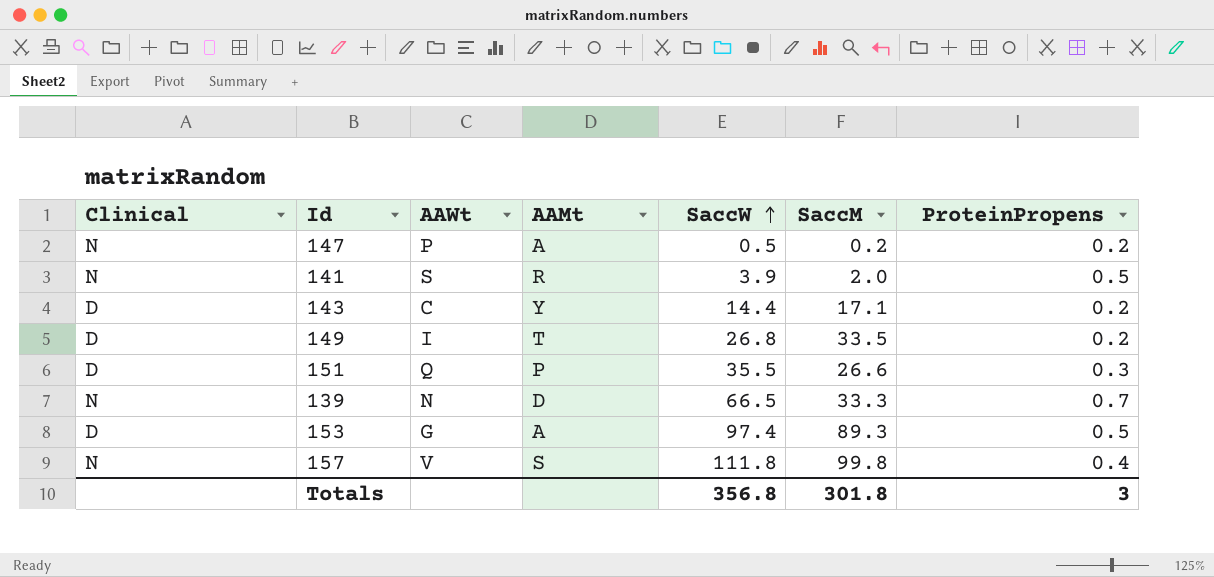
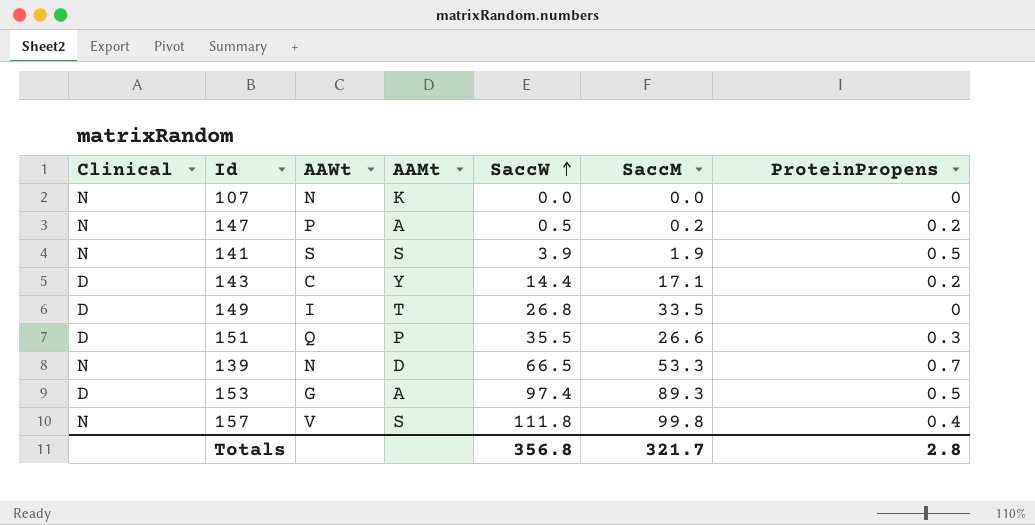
row 107: none -> N | N | K | 0.0 | 0.0 | 0
141 | AAMt: R -> S
141 | SaccM: 2.0 -> 1.9
149 | ProteinPropens: 0.2 -> 0
139 | SaccM: 33.3 -> 53.3
Totals | SaccM: 301.8 -> 321.7
Totals | ProteinPropens: 3 -> 2.8

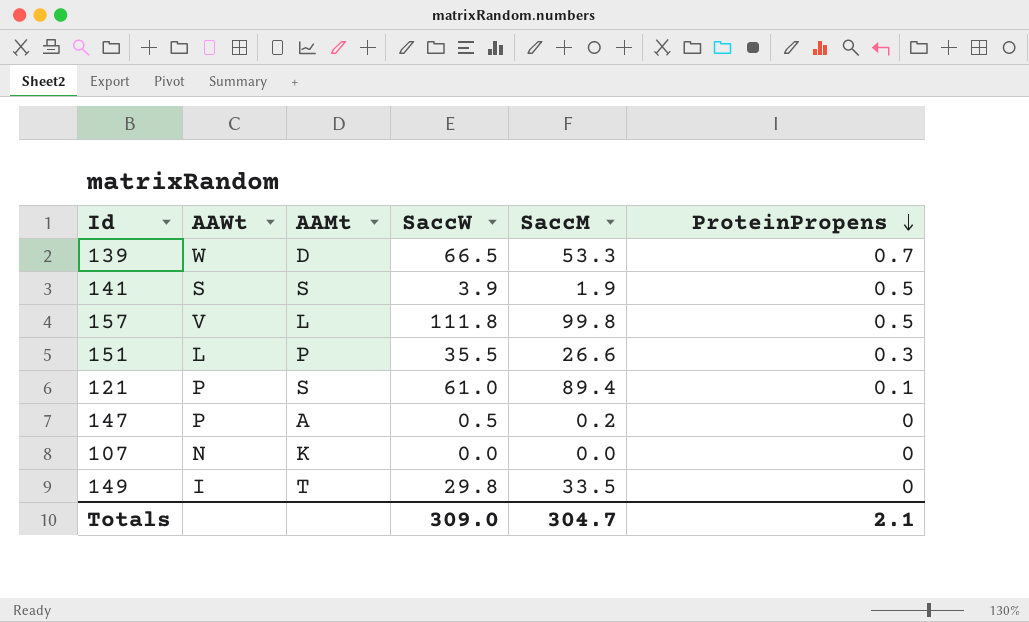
row order: SaccW ascending -> ProteinPropens descending
column Clinical | position: 1 -> none
row 143: D | C | Y | 14.4 | 17.1 | 0.2 -> none
row 153: D | G | A | 97.4 | 89.3 | 0.5 -> none
139 | AAWt: N -> W
157 | AAMt: S -> L
157 | ProteinPropens: 0.4 -> 0.5
151 | AAWt: Q -> L
row 121: none -> P | S | 61.0 | 89.4 | 0.1
147 | ProteinPropens: 0.2 -> 0
149 | SaccW: 26.8 -> 29.8
Totals | SaccW: 356.8 -> 309.0
Totals | SaccM: 321.7 -> 304.7
Totals | ProteinPropens: 2.8 -> 2.1

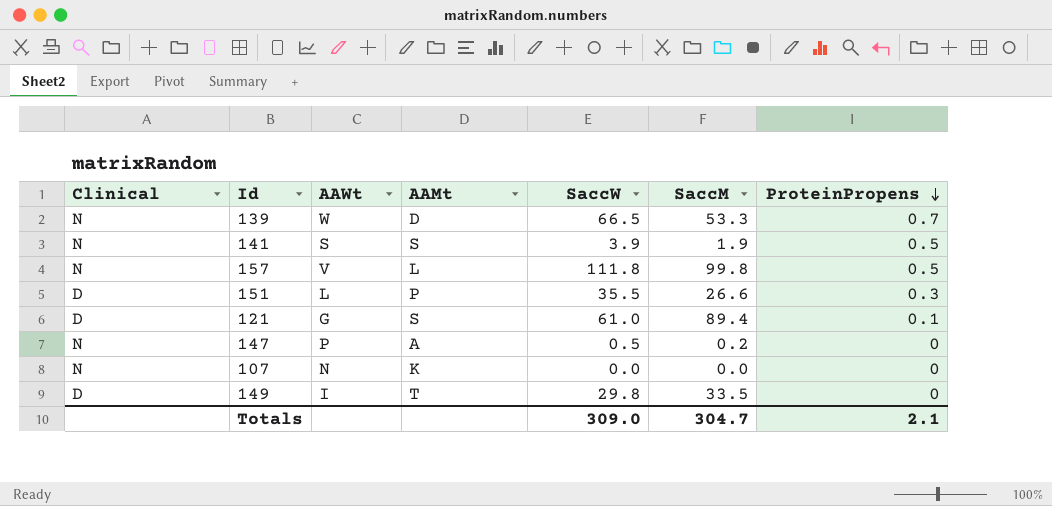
column Clinical | position: none -> 1
121 | AAWt: P -> G

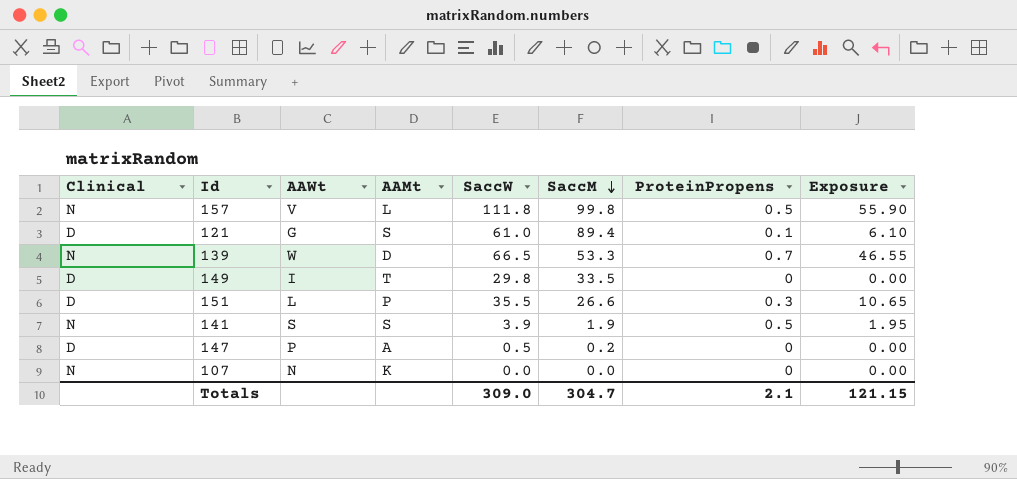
row order: ProteinPropens descending -> SaccM descending
column Exposure | formula: none -> [SaccW] * [ProteinPropens]
147 | Clinical: N -> D

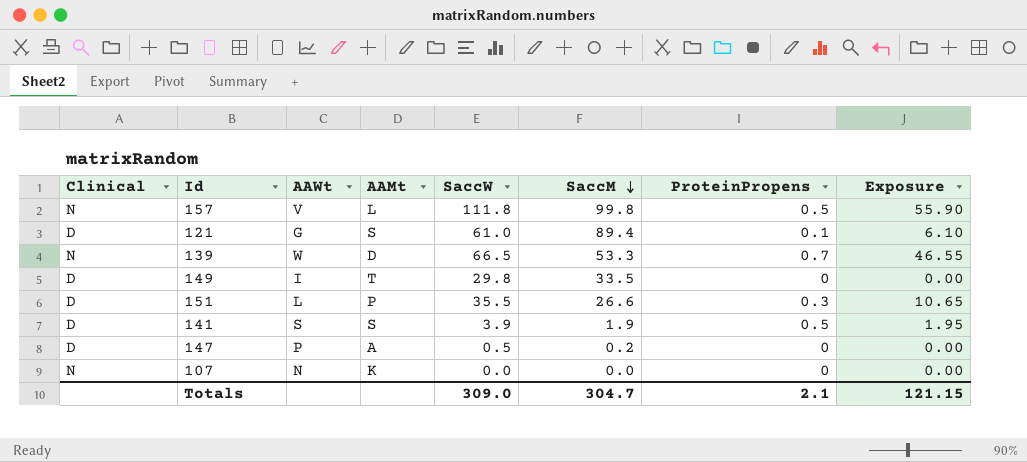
141 | Clinical: N -> D

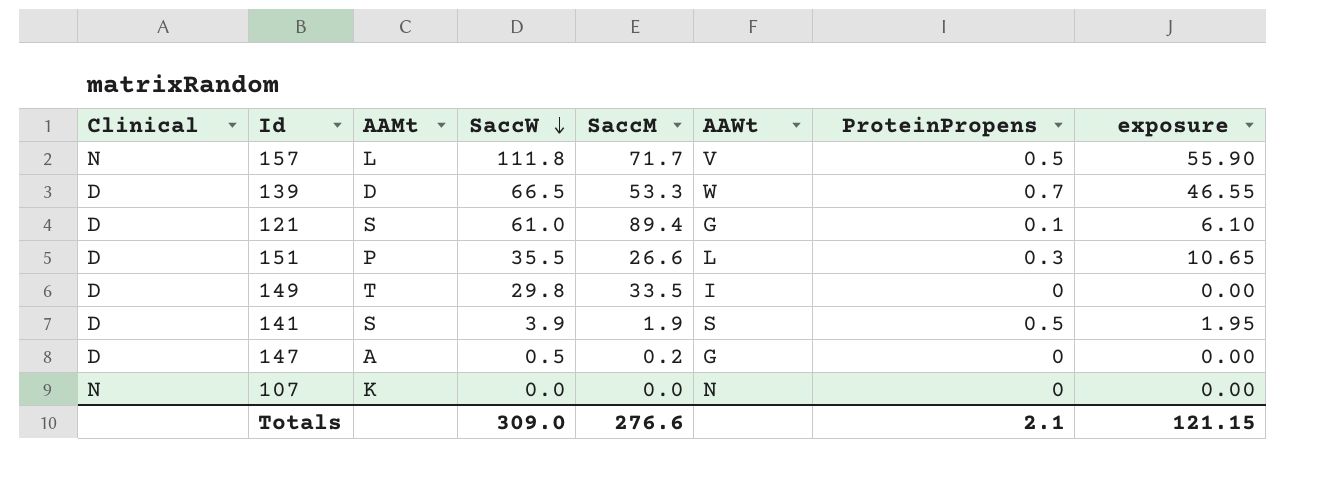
row order: SaccM descending -> SaccW descending
column AAWt | position: 3 -> 6
column name: Exposure -> exposure
157 | SaccM: 99.8 -> 71.7
139 | Clinical: N -> D
147 | AAWt: P -> G
Totals | SaccM: 304.7 -> 276.6

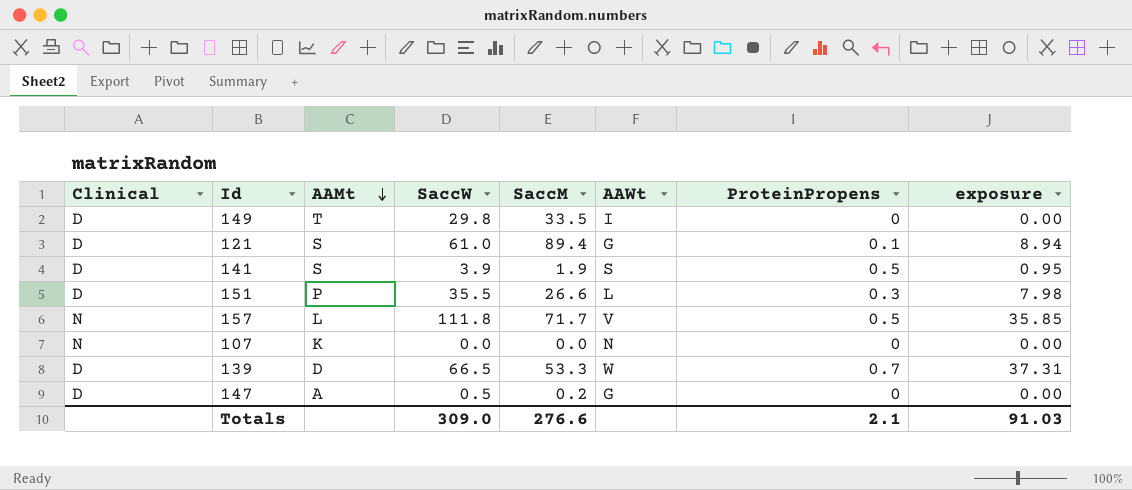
row order: SaccW descending -> AAMt descending
column exposure | formula: [SaccW] * [ProteinPropens] -> [SaccM] * [ProteinPropens]
Totals | exposure: 121.15 -> 91.03

